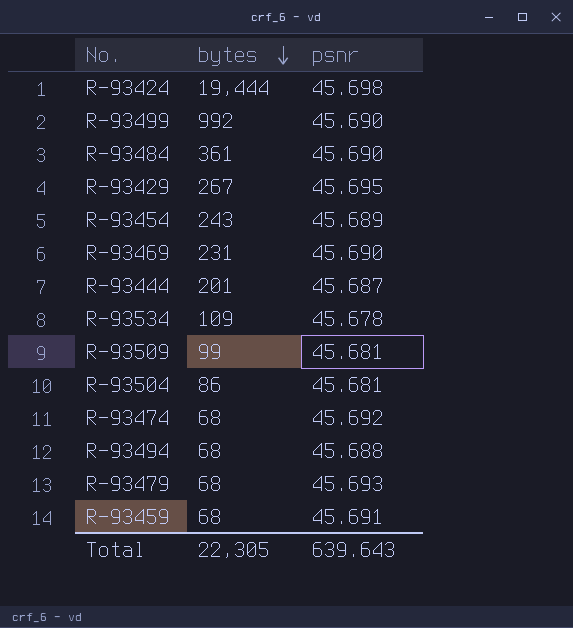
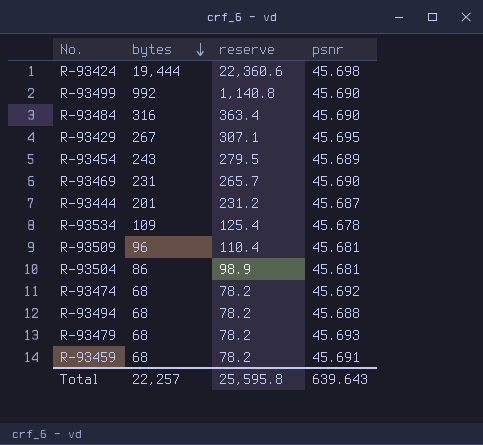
column reserve | formula: none -> [bytes] * 1.15
R-93484 | bytes: 361 -> 316
R-93509 | bytes: 99 -> 96
Total | bytes: 22,305 -> 22,257

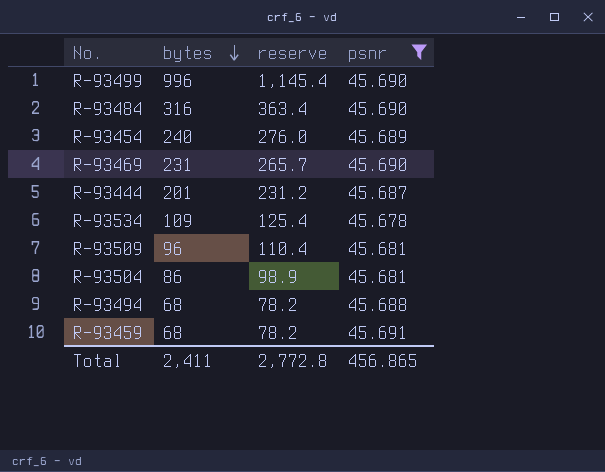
filter: none -> psnr <= 45.691
R-93499 | bytes: 992 -> 996
R-93499 | reserve: 1,140.8 -> 1,145.4
R-93454 | bytes: 243 -> 240
R-93454 | reserve: 279.5 -> 276.0
Total | bytes: 22,257 -> 2,411
Total | reserve: 25,595.8 -> 2,772.8
Total | psnr: 639.643 -> 456.865

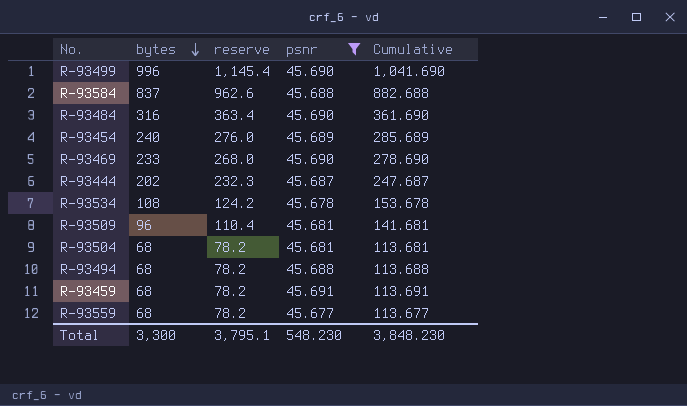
column Cumulative | formula: none -> [bytes] + [psnr]
row R-93584: none -> 837 | 962.6 | 45.688 | 882.688
R-93469 | bytes: 231 -> 233
R-93469 | reserve: 265.7 -> 268.0
R-93444 | bytes: 201 -> 202
R-93444 | reserve: 231.2 -> 232.3
R-93534 | bytes: 109 -> 108
R-93534 | reserve: 125.4 -> 124.2
R-93504 | bytes: 86 -> 68
R-93504 | reserve: 98.9 -> 78.2
row R-93559: none -> 68 | 78.2 | 45.677 | 113.677
Total | bytes: 2,411 -> 3,300
Total | reserve: 2,772.8 -> 3,795.1
Total | psnr: 456.865 -> 548.230

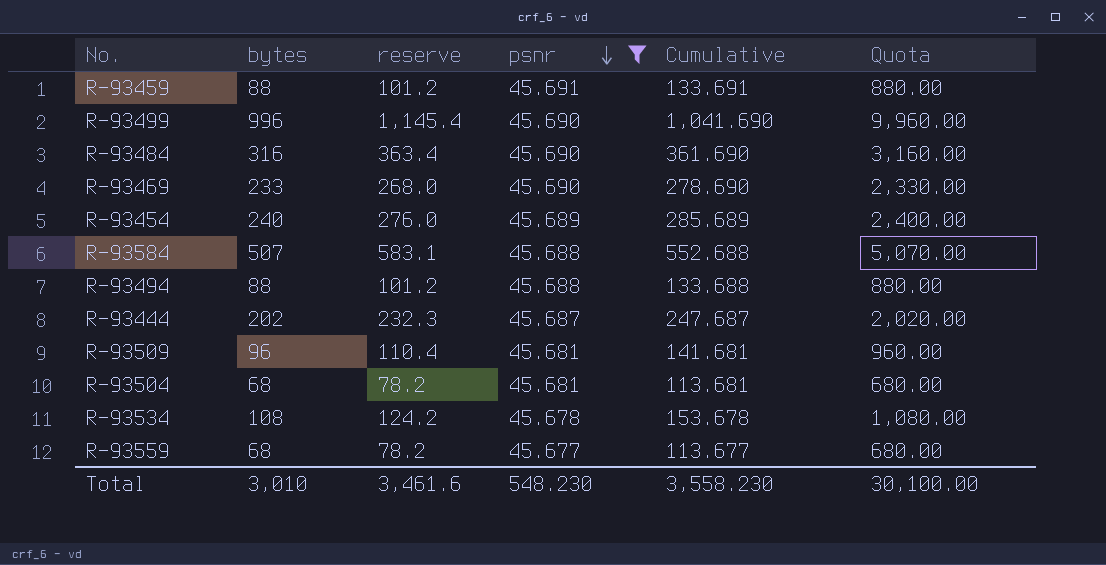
row order: bytes descending -> psnr descending
column Quota | formula: none -> [bytes] * 10
R-93459 | bytes: 68 -> 88
R-93459 | reserve: 78.2 -> 101.2
R-93459 | Cumulative: 113.691 -> 133.691
R-93584 | bytes: 837 -> 507
R-93584 | reserve: 962.6 -> 583.1
R-93584 | Cumulative: 882.688 -> 552.688
R-93494 | bytes: 68 -> 88
R-93494 | reserve: 78.2 -> 101.2
R-93494 | Cumulative: 113.688 -> 133.688
Total | bytes: 3,300 -> 3,010
Total | reserve: 3,795.1 -> 3,461.6
Total | Cumulative: 3,848.230 -> 3,558.230

